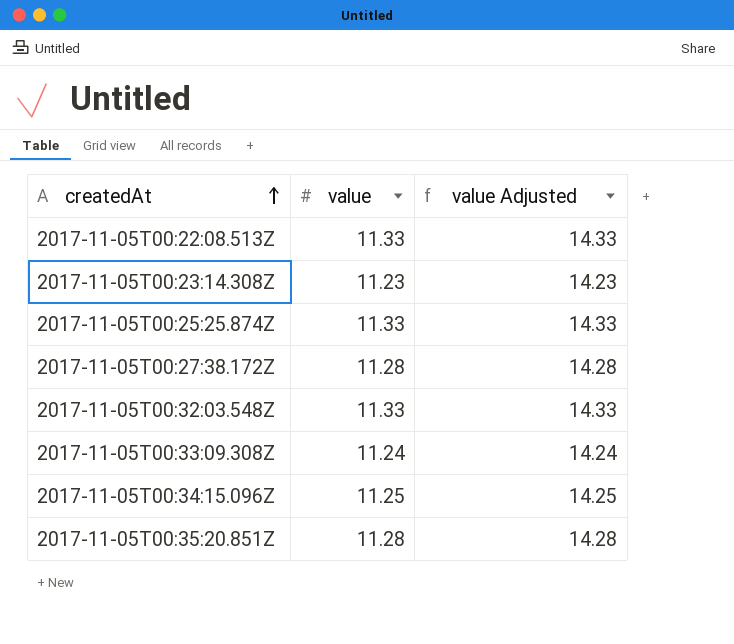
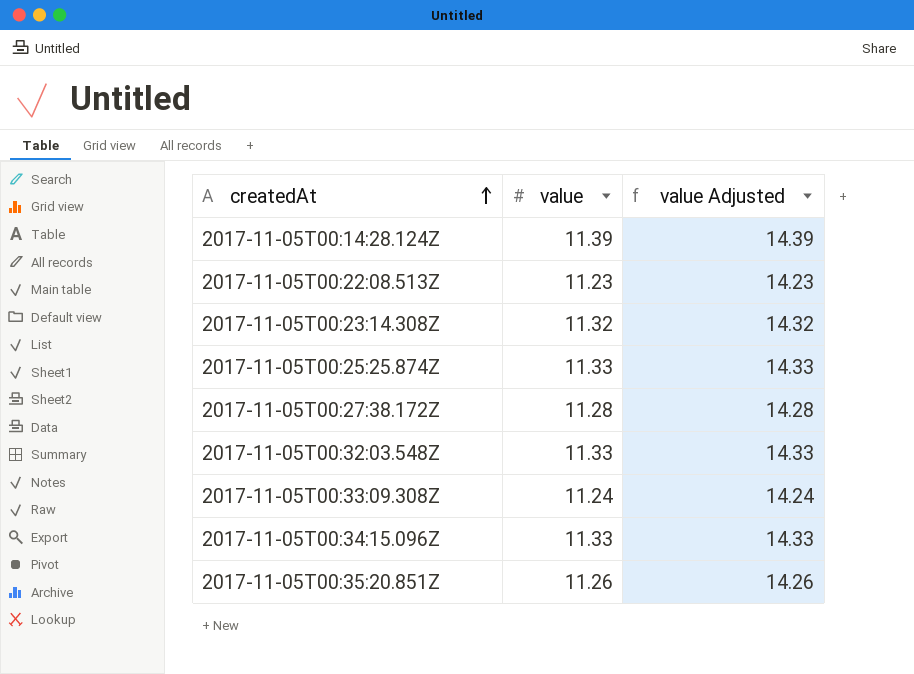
row 2017-11-05T00:14:28.124Z: none -> 11.39 | 14.39
2017-11-05T00:22:08.513Z | value: 11.33 -> 11.23
2017-11-05T00:22:08.513Z | value Adjusted: 14.33 -> 14.23
2017-11-05T00:23:14.308Z | value: 11.23 -> 11.32
2017-11-05T00:23:14.308Z | value Adjusted: 14.23 -> 14.32
2017-11-05T00:34:15.096Z | value: 11.25 -> 11.33
2017-11-05T00:34:15.096Z | value Adjusted: 14.25 -> 14.33
2017-11-05T00:35:20.851Z | value: 11.28 -> 11.26
2017-11-05T00:35:20.851Z | value Adjusted: 14.28 -> 14.26

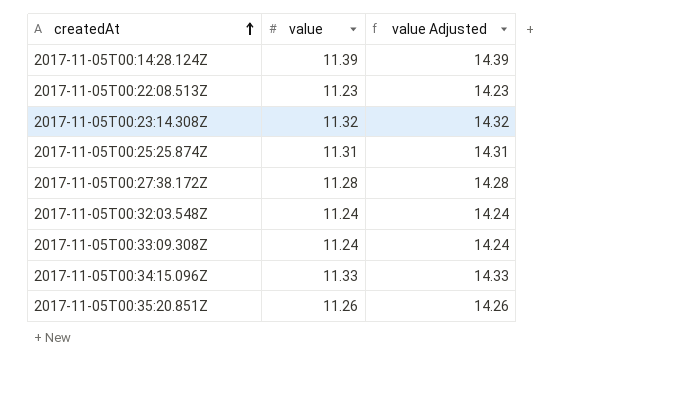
2017-11-05T00:25:25.874Z | value: 11.33 -> 11.31
2017-11-05T00:25:25.874Z | value Adjusted: 14.33 -> 14.31
2017-11-05T00:32:03.548Z | value: 11.33 -> 11.24
2017-11-05T00:32:03.548Z | value Adjusted: 14.33 -> 14.24

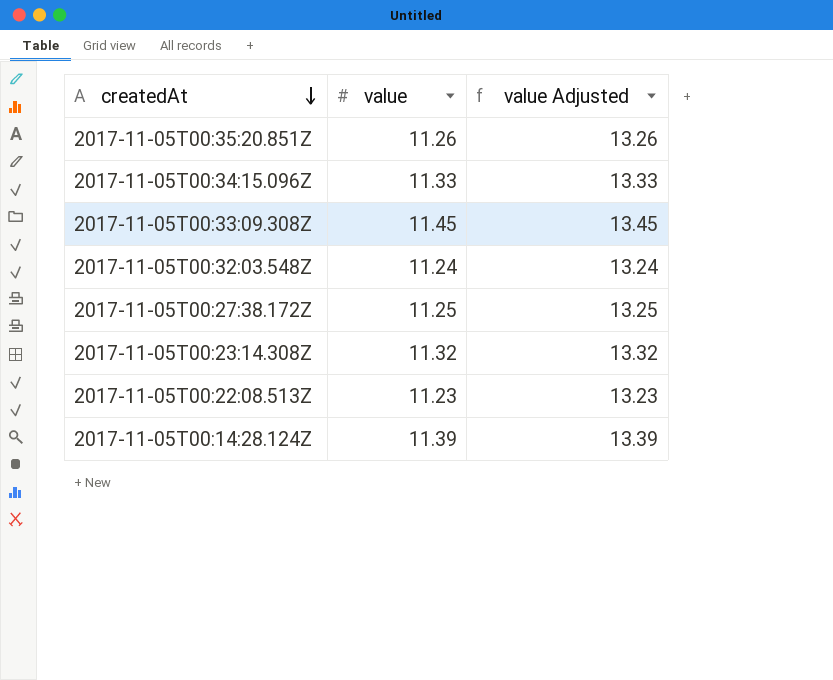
row order: createdAt ascending -> createdAt descending
column value Adjusted | formula: [value] + 3 -> [value] + 2
row 2017-11-05T00:25:25.874Z: 11.31 | 14.31 -> none
2017-11-05T00:33:09.308Z | value: 11.24 -> 11.45
2017-11-05T00:27:38.172Z | value: 11.28 -> 11.25

